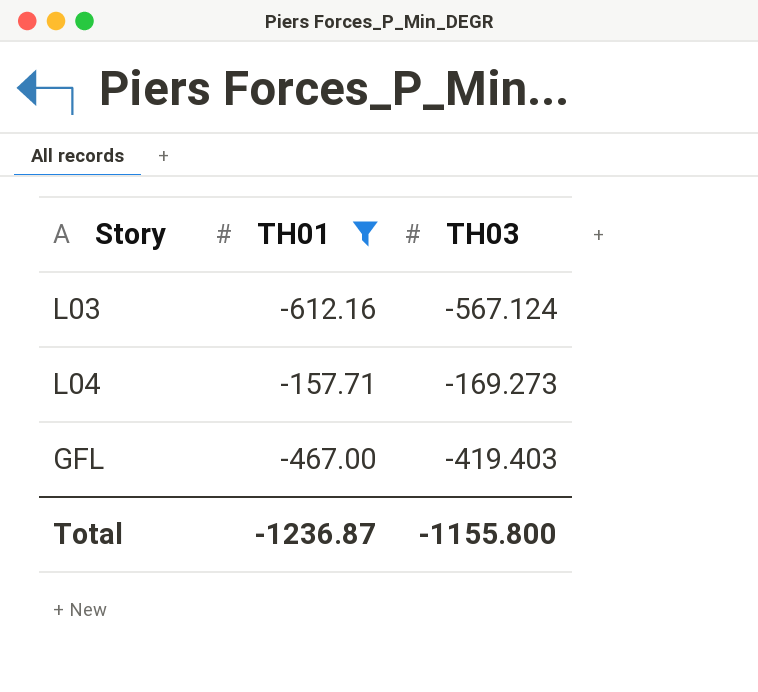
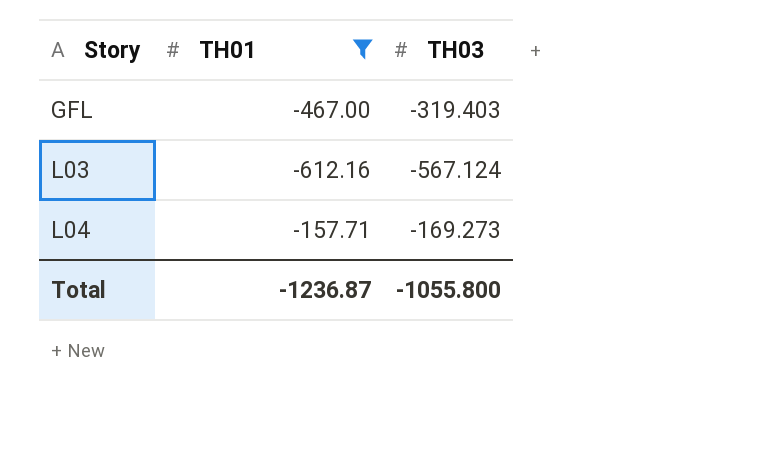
row order: none -> Story ascending
GFL | TH03: -419.403 -> -319.403
Total | TH03: -1155.800 -> -1055.800

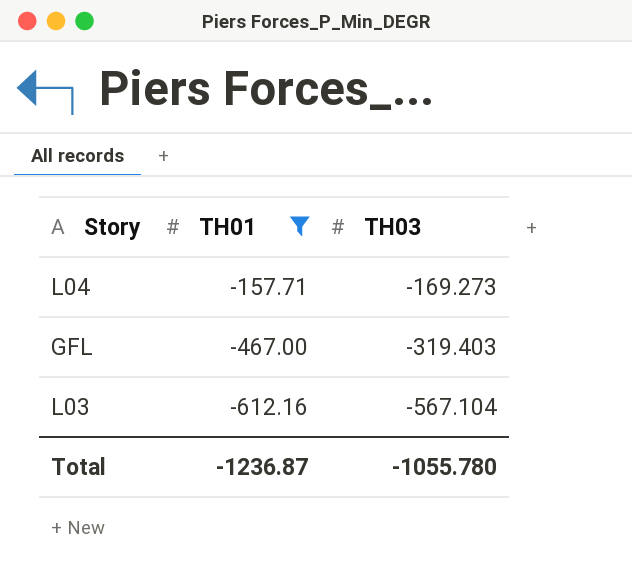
row order: Story ascending -> TH01 descending
L03 | TH03: -567.124 -> -567.104
Total | TH03: -1055.800 -> -1055.780

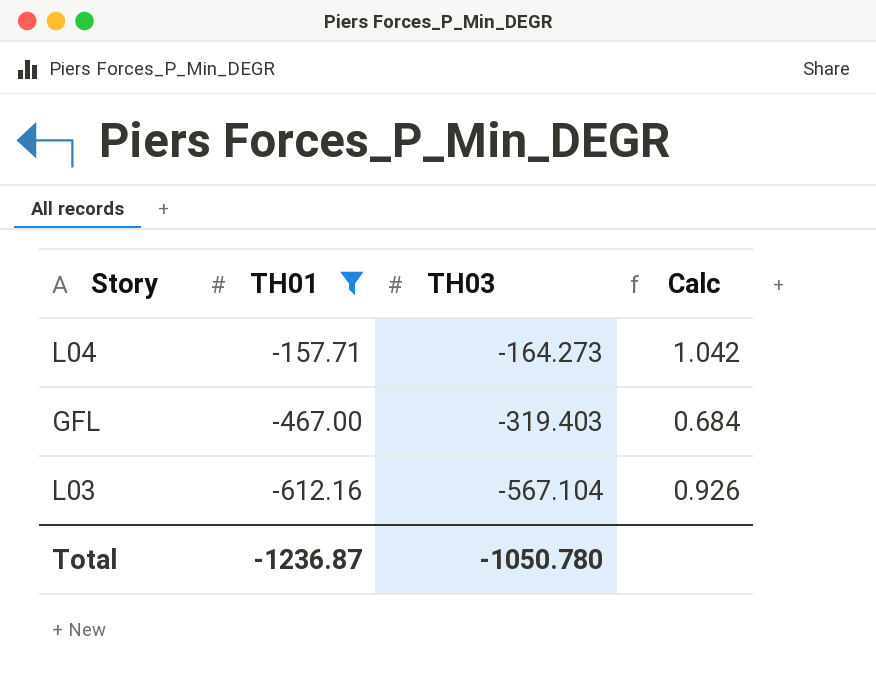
column Calc | formula: none -> [TH03] / [TH01]
L04 | TH03: -169.273 -> -164.273
Total | TH03: -1055.780 -> -1050.780

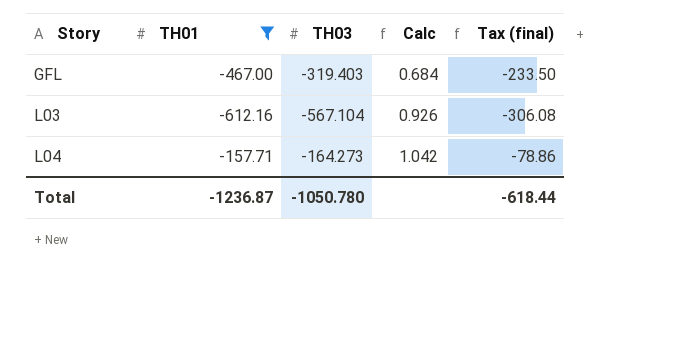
row order: TH01 descending -> Story ascending
column Tax (final) | formula: none -> [TH01] * 0.5

